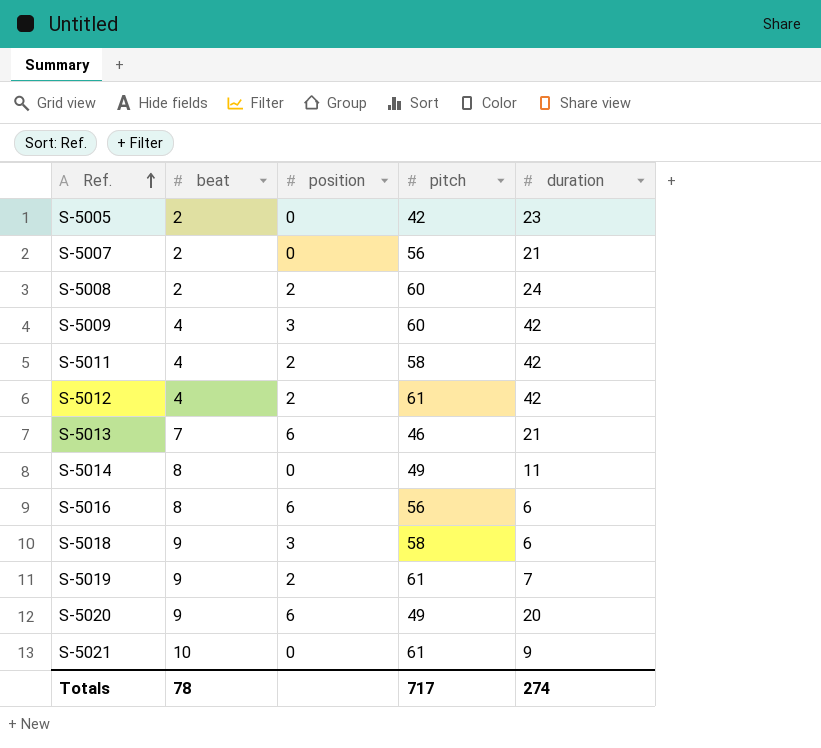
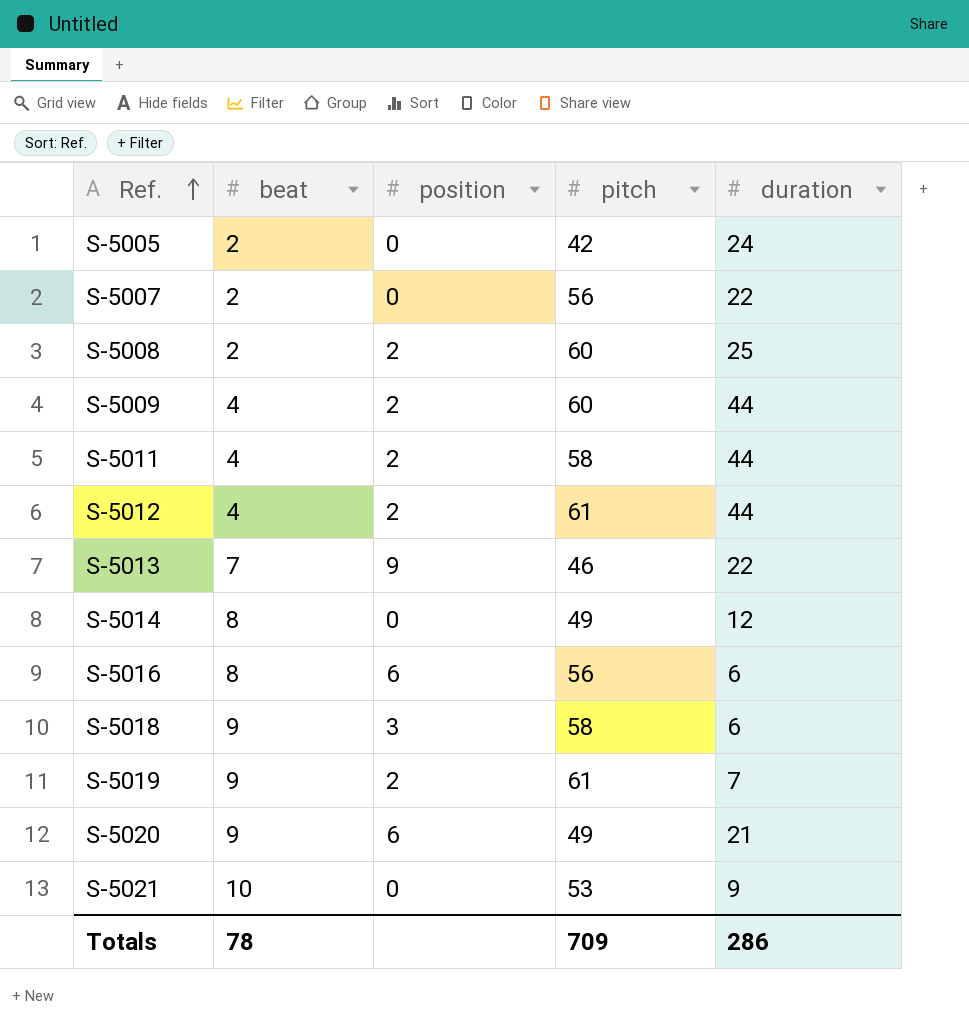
S-5005 | duration: 23 -> 24
S-5007 | duration: 21 -> 22
S-5008 | duration: 24 -> 25
S-5009 | position: 3 -> 2
S-5009 | duration: 42 -> 44
S-5011 | duration: 42 -> 44
S-5012 | duration: 42 -> 44
S-5013 | position: 6 -> 9
S-5013 | duration: 21 -> 22
S-5014 | duration: 11 -> 12
S-5020 | duration: 20 -> 21
S-5021 | pitch: 61 -> 53
Totals | pitch: 717 -> 709
Totals | duration: 274 -> 286

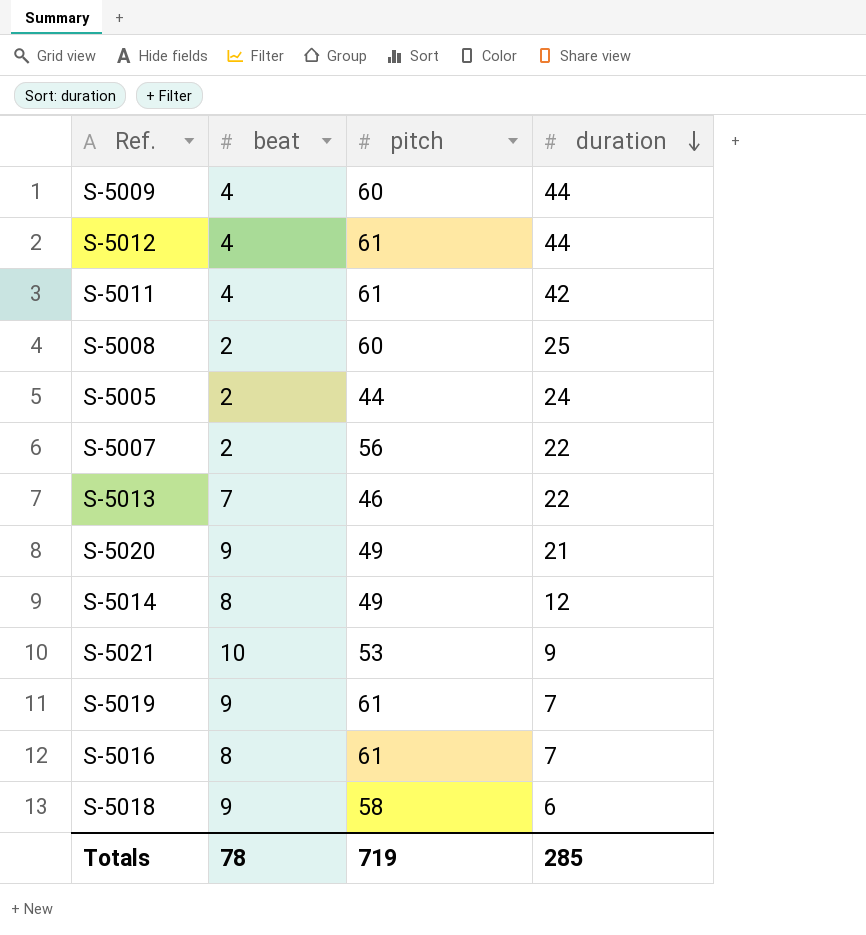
row order: Ref. ascending -> duration descending
column position | position: 3 -> none
S-5011 | pitch: 58 -> 61
S-5011 | duration: 44 -> 42
S-5005 | pitch: 42 -> 44
S-5016 | pitch: 56 -> 61
S-5016 | duration: 6 -> 7
Totals | pitch: 709 -> 719
Totals | duration: 286 -> 285

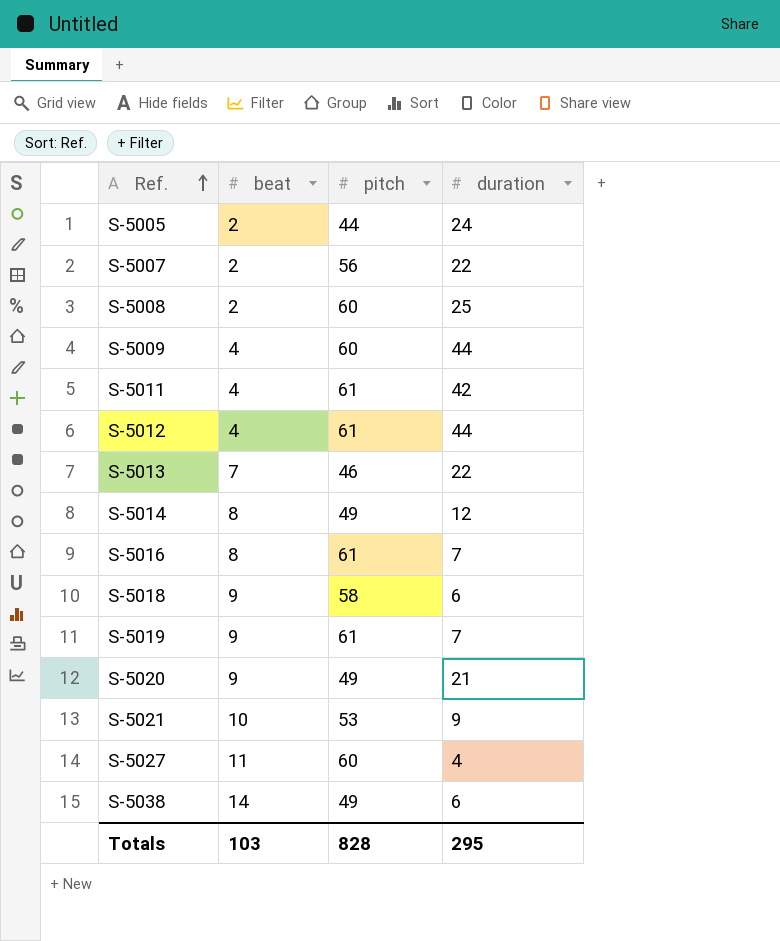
row order: duration descending -> Ref. ascending
row S-5027: none -> 11 | 60 | 4
row S-5038: none -> 14 | 49 | 6
Totals | beat: 78 -> 103
Totals | pitch: 719 -> 828
Totals | duration: 285 -> 295

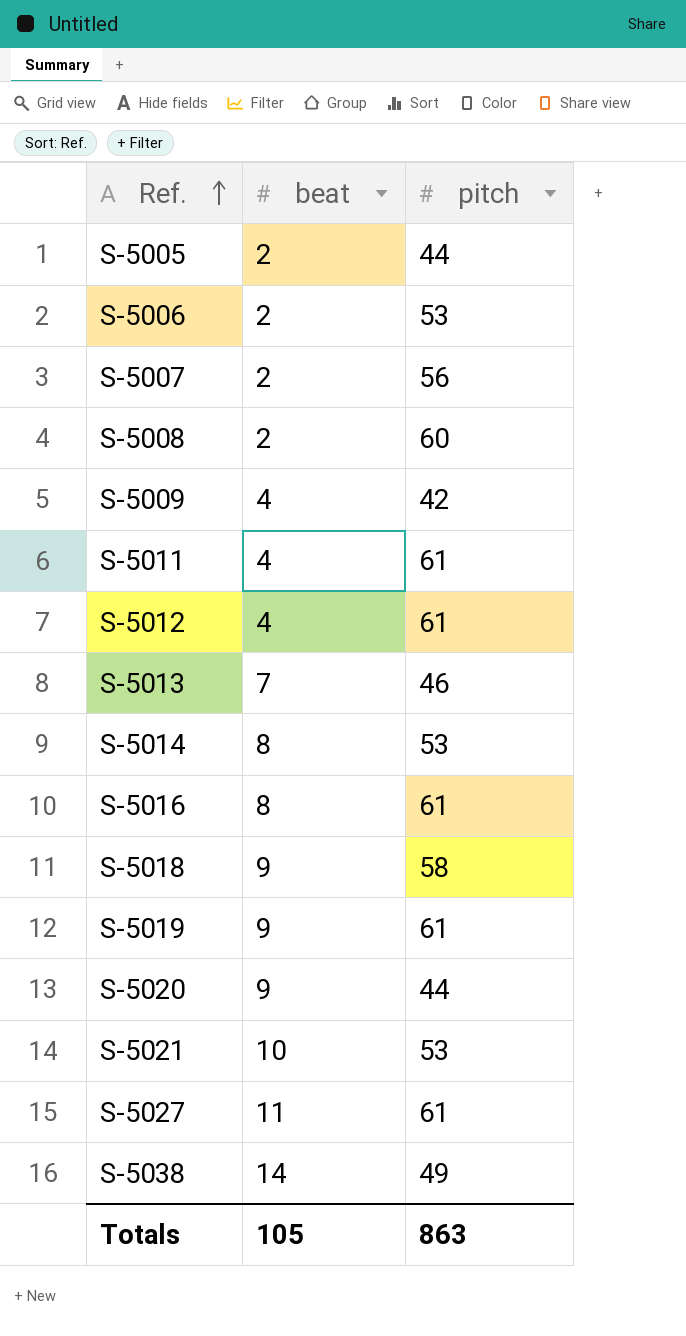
column duration | position: 4 -> none
row S-5006: none -> 2 | 53
S-5009 | pitch: 60 -> 42
S-5014 | pitch: 49 -> 53
S-5020 | pitch: 49 -> 44
S-5027 | pitch: 60 -> 61
Totals | beat: 103 -> 105
Totals | pitch: 828 -> 863

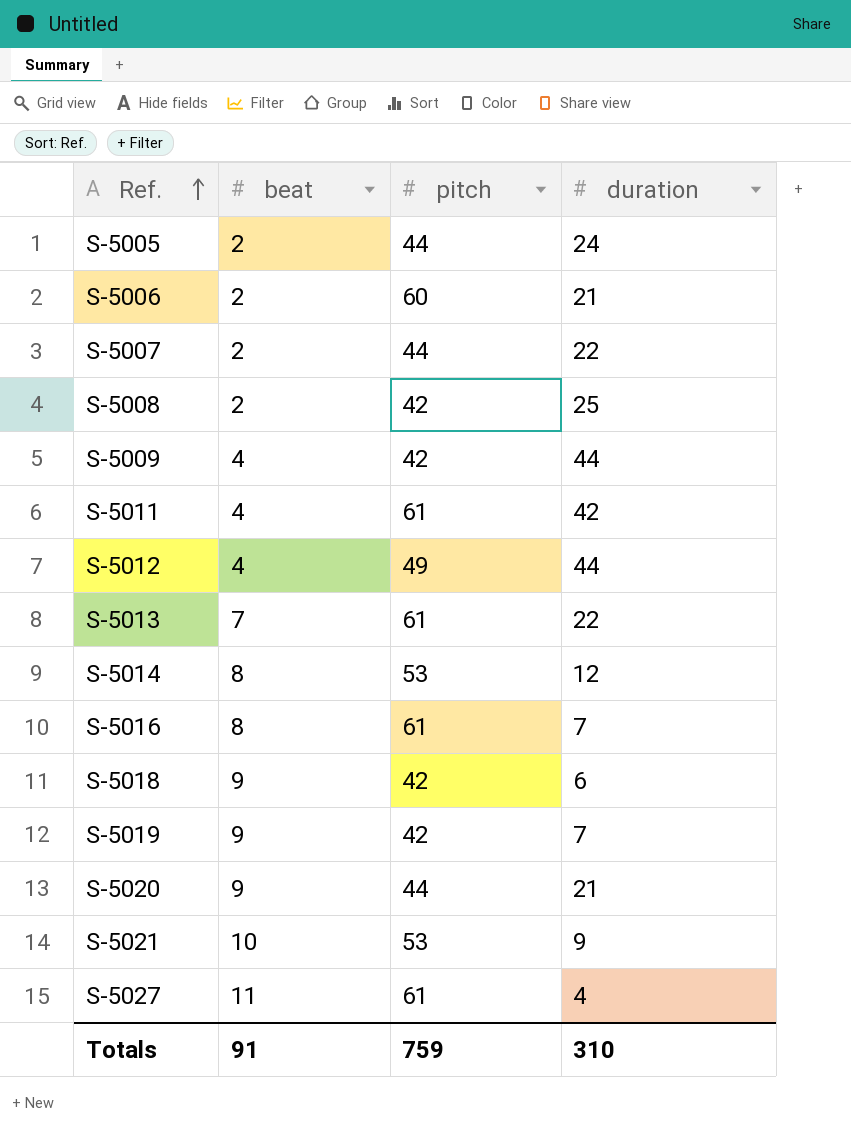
column duration | position: none -> 4
row S-5038: 14 | 49 -> none
S-5006 | pitch: 53 -> 60
S-5007 | pitch: 56 -> 44
S-5008 | pitch: 60 -> 42
S-5012 | pitch: 61 -> 49
S-5013 | pitch: 46 -> 61
S-5018 | pitch: 58 -> 42
S-5019 | pitch: 61 -> 42
Totals | beat: 105 -> 91
Totals | pitch: 863 -> 759

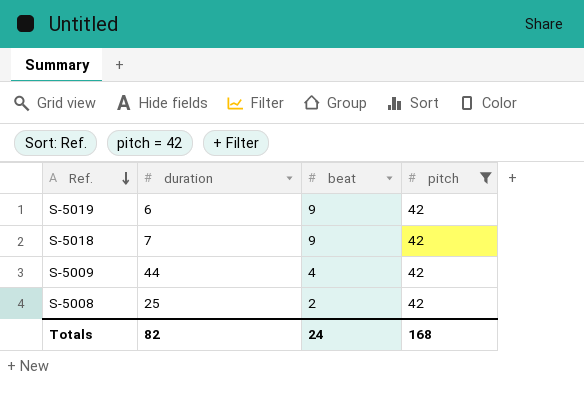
filter: none -> pitch = 42
row order: Ref. ascending -> Ref. descending
column duration | position: 4 -> 2
S-5019 | duration: 7 -> 6
S-5018 | duration: 6 -> 7
Totals | duration: 310 -> 82
Totals | beat: 91 -> 24
Totals | pitch: 759 -> 168

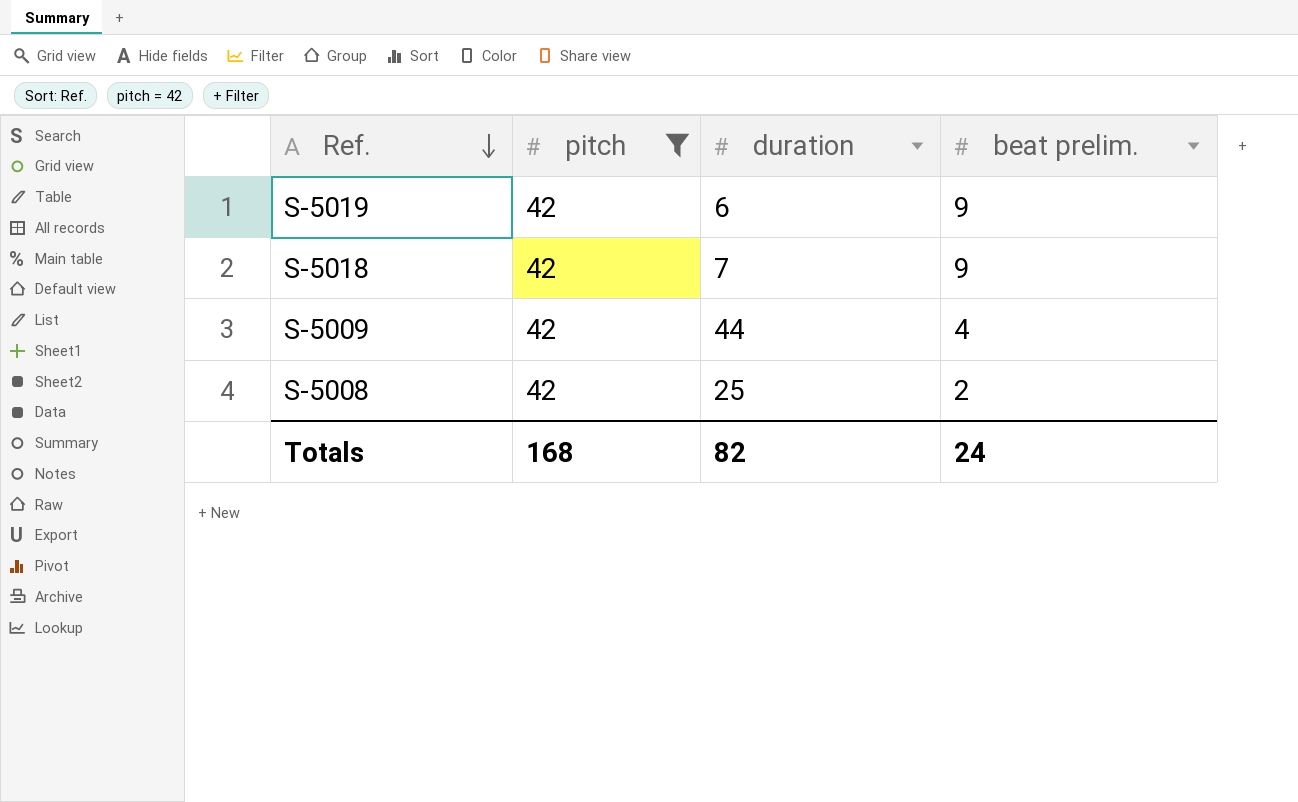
column pitch | position: 4 -> 2
column name: beat -> beat prelim.

